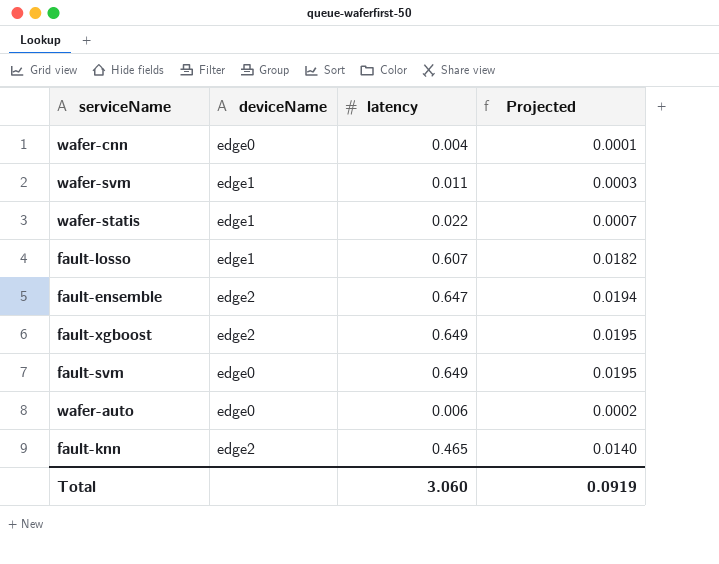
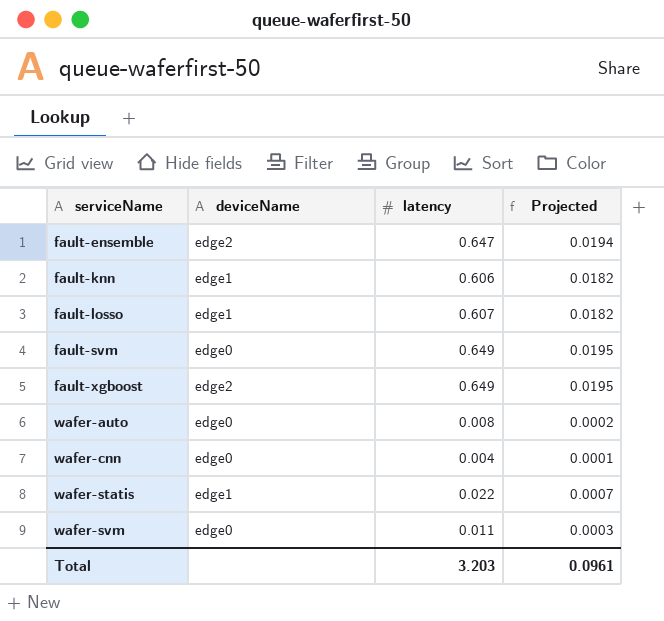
row order: none -> serviceName ascending
fault-knn | deviceName: edge2 -> edge1
fault-knn | latency: 0.465 -> 0.606
fault-knn | Projected: 0.0140 -> 0.0182
wafer-auto | latency: 0.006 -> 0.008
wafer-svm | deviceName: edge1 -> edge0
Total | latency: 3.060 -> 3.203
Total | Projected: 0.0919 -> 0.0961

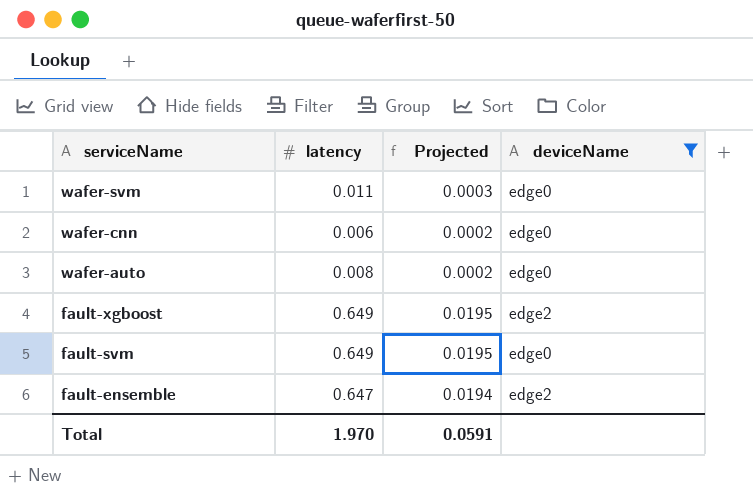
filter: none -> deviceName != edge1
row order: serviceName ascending -> serviceName descending
column deviceName | position: 2 -> 4
wafer-cnn | latency: 0.004 -> 0.006
wafer-cnn | Projected: 0.0001 -> 0.0002
Total | latency: 3.203 -> 1.970
Total | Projected: 0.0961 -> 0.0591

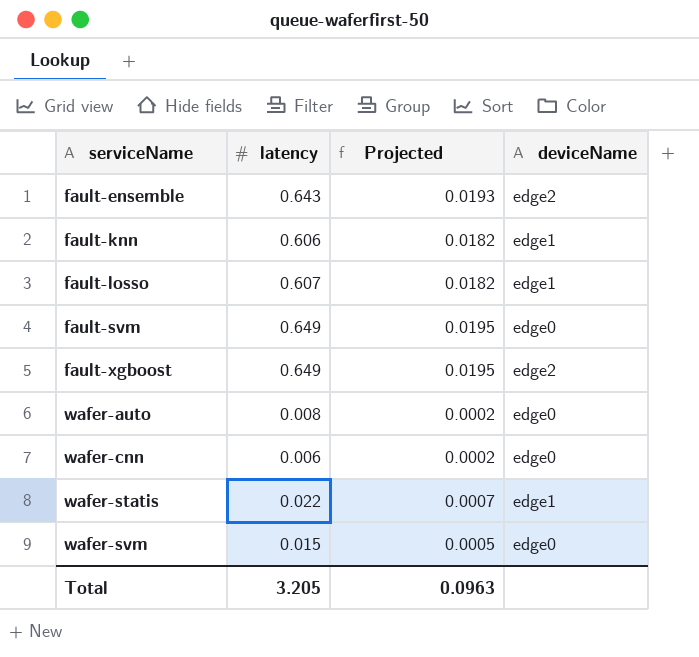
filter: deviceName != edge1 -> none
row order: serviceName descending -> serviceName ascending
fault-ensemble | latency: 0.647 -> 0.643
fault-ensemble | Projected: 0.0194 -> 0.0193
wafer-svm | latency: 0.011 -> 0.015
wafer-svm | Projected: 0.0003 -> 0.0005
Total | latency: 1.970 -> 3.205
Total | Projected: 0.0591 -> 0.0963

